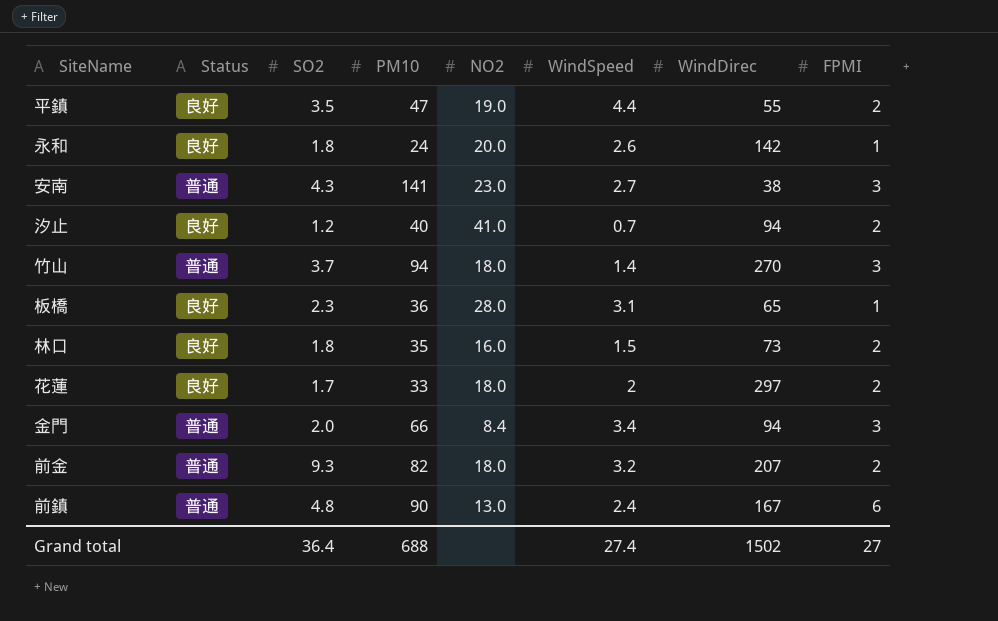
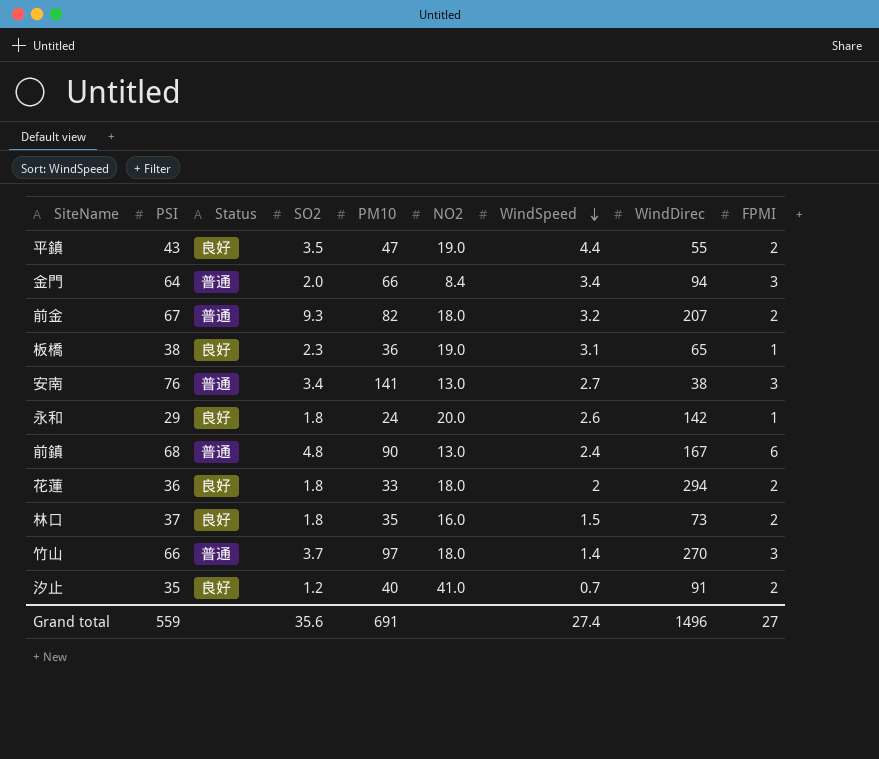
row order: none -> WindSpeed descending
column PSI | position: none -> 2
板橋 | NO2: 28.0 -> 19.0
安南 | SO2: 4.3 -> 3.4
安南 | NO2: 23.0 -> 13.0
花蓮 | SO2: 1.7 -> 1.8
花蓮 | WindDirec: 297 -> 294
竹山 | PM10: 94 -> 97
汐止 | WindDirec: 94 -> 91
Grand total | SO2: 36.4 -> 35.6
Grand total | PM10: 688 -> 691
Grand total | WindDirec: 1502 -> 1496

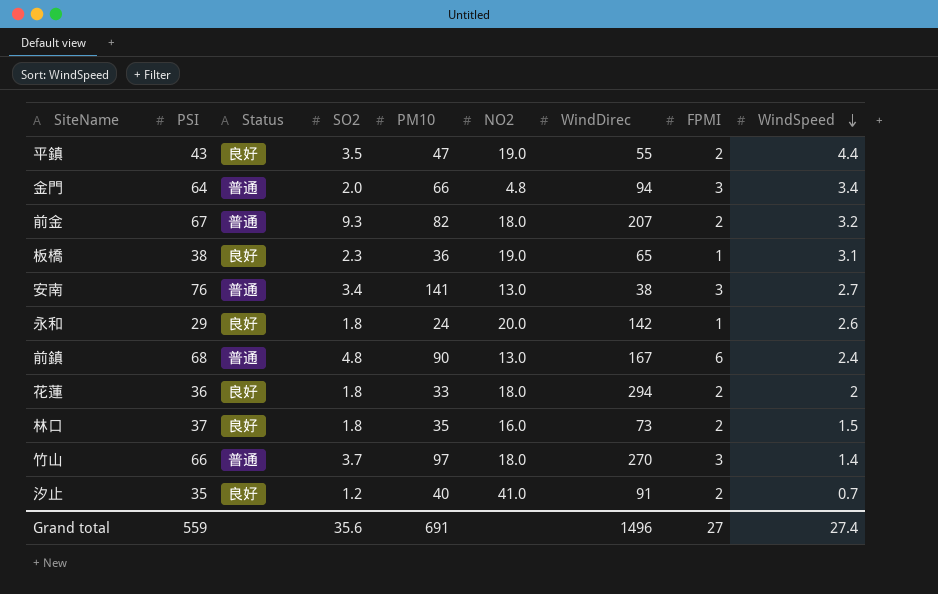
column WindSpeed | position: 7 -> 9
金門 | NO2: 8.4 -> 4.8

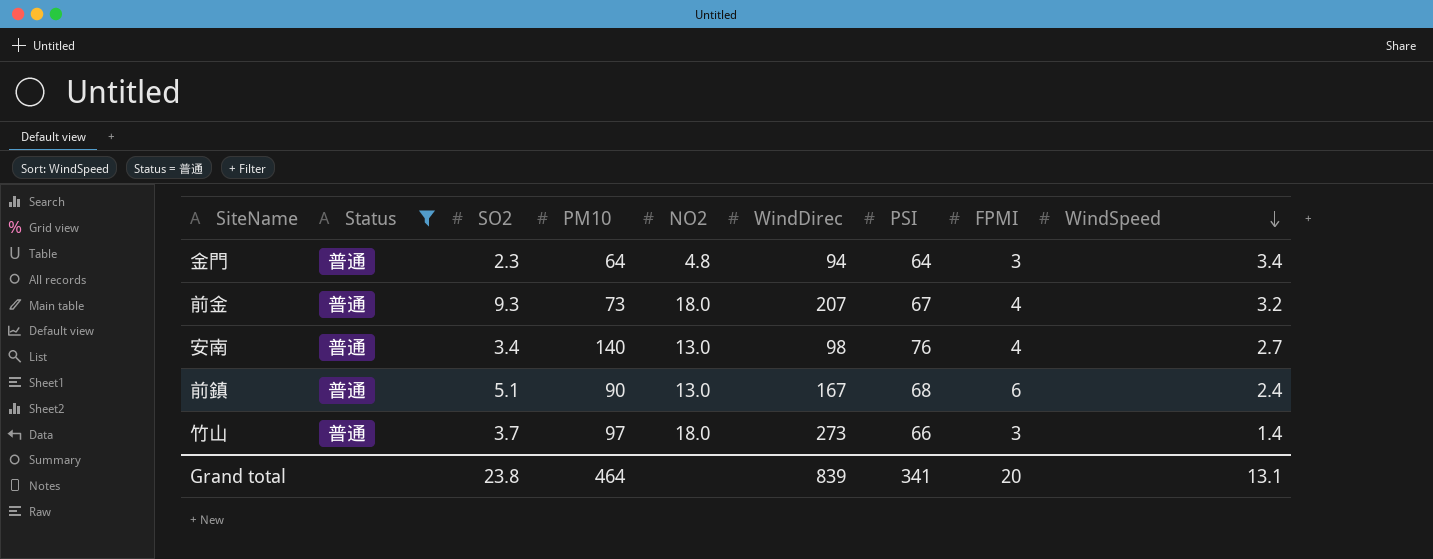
filter: none -> Status = 普通
column PSI | position: 2 -> 7
金門 | SO2: 2.0 -> 2.3
金門 | PM10: 66 -> 64
前金 | PM10: 82 -> 73
前金 | FPMI: 2 -> 4
安南 | PM10: 141 -> 140
安南 | WindDirec: 38 -> 98
安南 | FPMI: 3 -> 4
前鎮 | SO2: 4.8 -> 5.1
竹山 | WindDirec: 270 -> 273
Grand total | SO2: 35.6 -> 23.8
Grand total | PM10: 691 -> 464
Grand total | WindDirec: 1496 -> 839
Grand total | PSI: 559 -> 341
Grand total | FPMI: 27 -> 20
Grand total | WindSpeed: 27.4 -> 13.1

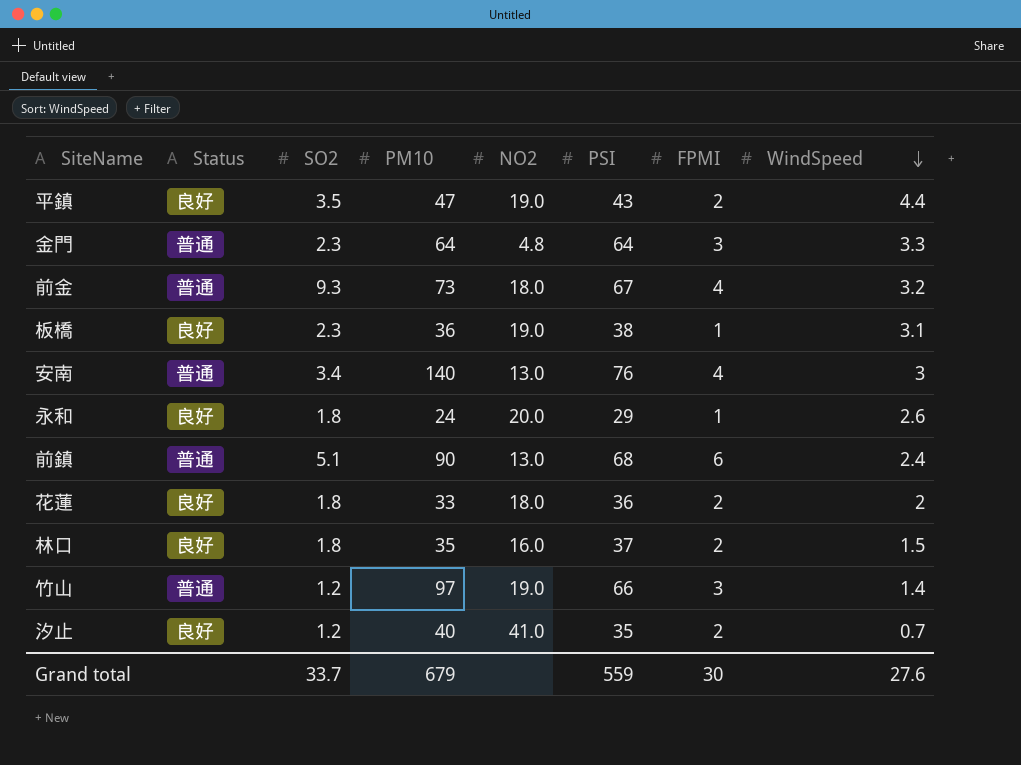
filter: Status = 普通 -> none
column WindDirec | position: 6 -> none
金門 | WindSpeed: 3.4 -> 3.3
安南 | WindSpeed: 2.7 -> 3
竹山 | SO2: 3.7 -> 1.2
竹山 | NO2: 18.0 -> 19.0
Grand total | SO2: 23.8 -> 33.7
Grand total | PM10: 464 -> 679
Grand total | PSI: 341 -> 559
Grand total | FPMI: 20 -> 30
Grand total | WindSpeed: 13.1 -> 27.6

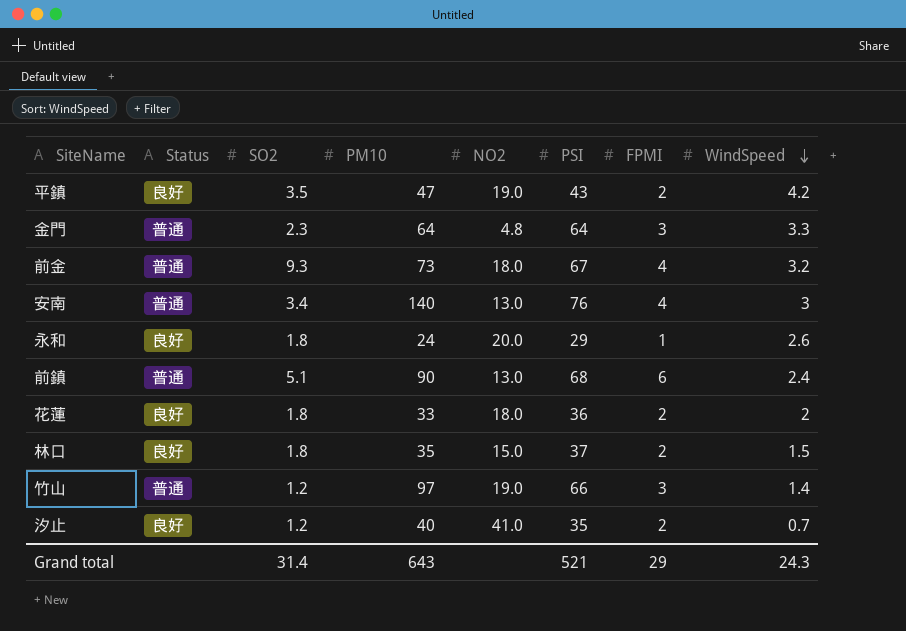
row 板橋: 良好 | 2.3 | 36 | 19.0 | 38 | 1 | 3.1 -> none
平鎮 | WindSpeed: 4.4 -> 4.2
林口 | NO2: 16.0 -> 15.0
Grand total | SO2: 33.7 -> 31.4
Grand total | PM10: 679 -> 643
Grand total | PSI: 559 -> 521
Grand total | FPMI: 30 -> 29
Grand total | WindSpeed: 27.6 -> 24.3

